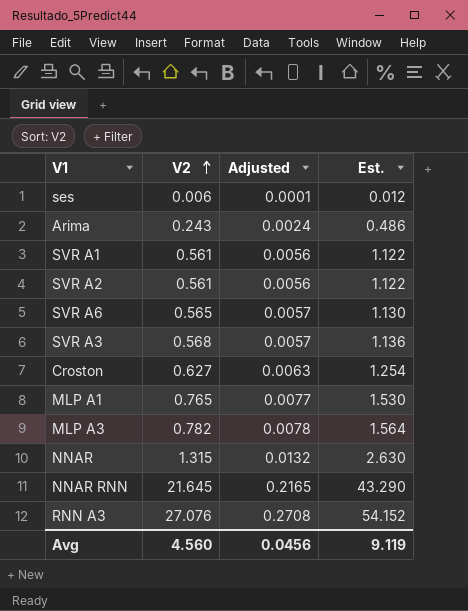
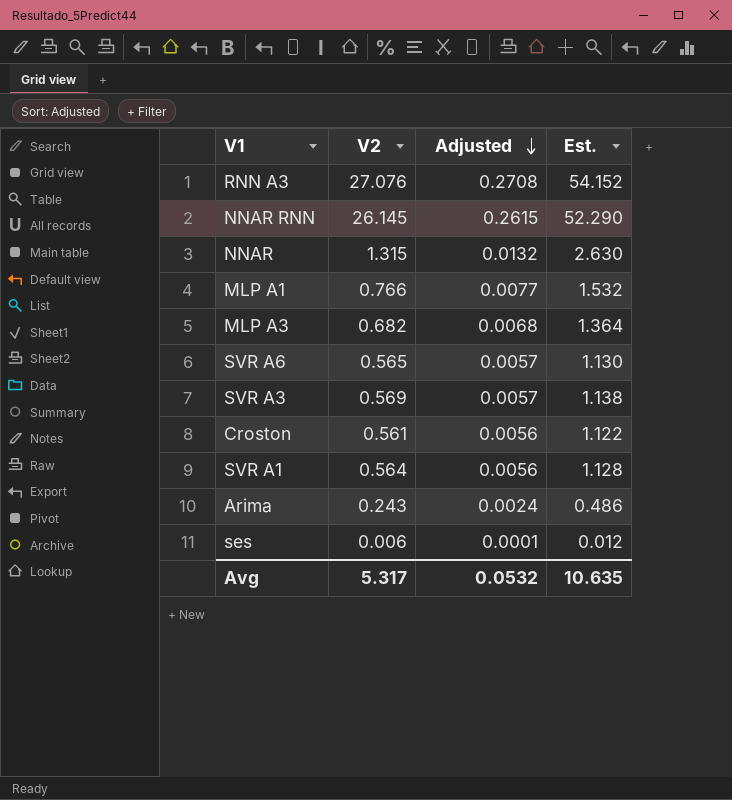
row order: V2 ascending -> Adjusted descending
row SVR A2: 0.561 | 0.0056 | 1.122 -> none
NNAR RNN | V2: 21.645 -> 26.145
NNAR RNN | Adjusted: 0.2165 -> 0.2615
NNAR RNN | Est.: 43.290 -> 52.290
MLP A1 | V2: 0.765 -> 0.766
MLP A1 | Est.: 1.530 -> 1.532
MLP A3 | V2: 0.782 -> 0.682
MLP A3 | Adjusted: 0.0078 -> 0.0068
MLP A3 | Est.: 1.564 -> 1.364
SVR A3 | V2: 0.568 -> 0.569
SVR A3 | Est.: 1.136 -> 1.138
Croston | V2: 0.627 -> 0.561
Croston | Adjusted: 0.0063 -> 0.0056
Croston | Est.: 1.254 -> 1.122
SVR A1 | V2: 0.561 -> 0.564
SVR A1 | Est.: 1.122 -> 1.128
Avg | V2: 4.560 -> 5.317
Avg | Adjusted: 0.0456 -> 0.0532
Avg | Est.: 9.119 -> 10.635

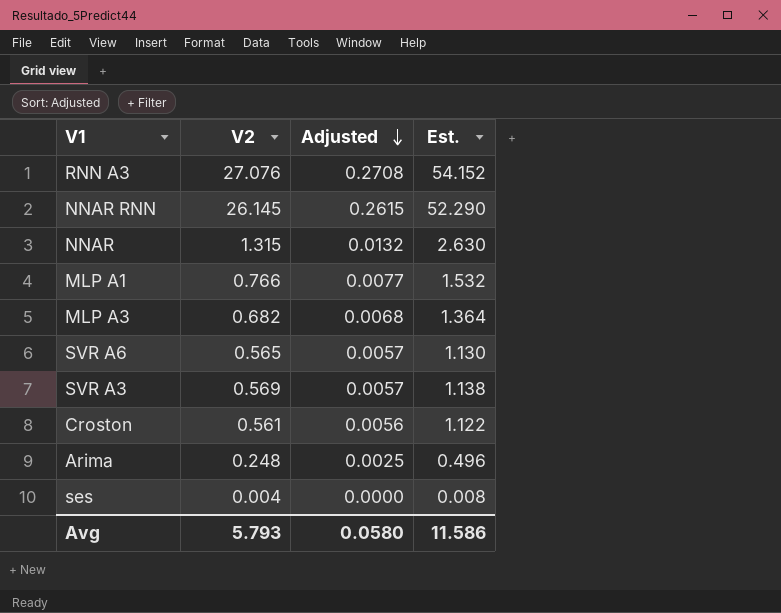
row SVR A1: 0.564 | 0.0056 | 1.128 -> none
Arima | V2: 0.243 -> 0.248
Arima | Adjusted: 0.0024 -> 0.0025
Arima | Est.: 0.486 -> 0.496
ses | V2: 0.006 -> 0.004
ses | Adjusted: 0.0001 -> 0.0000
ses | Est.: 0.012 -> 0.008
Avg | V2: 5.317 -> 5.793
Avg | Adjusted: 0.0532 -> 0.0580
Avg | Est.: 10.635 -> 11.586

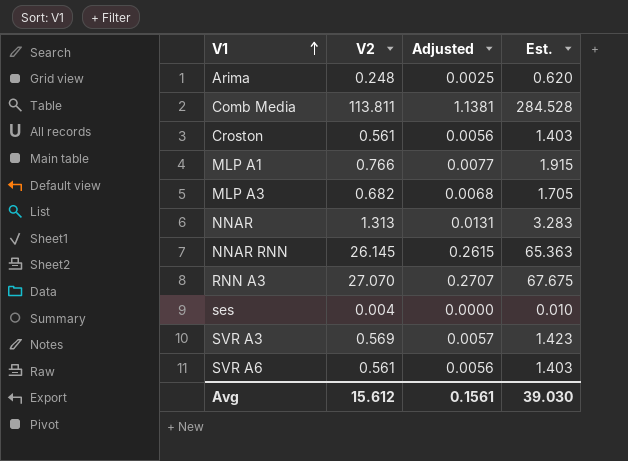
row order: Adjusted descending -> V1 ascending
column Est. | formula: [V2] * 2 -> [V2] * 2.5
row Comb Media: none -> 113.811 | 1.1381 | 284.528
NNAR | V2: 1.315 -> 1.313
NNAR | Adjusted: 0.0132 -> 0.0131
RNN A3 | V2: 27.076 -> 27.070
RNN A3 | Adjusted: 0.2708 -> 0.2707
SVR A6 | V2: 0.565 -> 0.561
SVR A6 | Adjusted: 0.0057 -> 0.0056
Avg | V2: 5.793 -> 15.612
Avg | Adjusted: 0.0580 -> 0.1561
Avg | Est.: 11.586 -> 39.030

